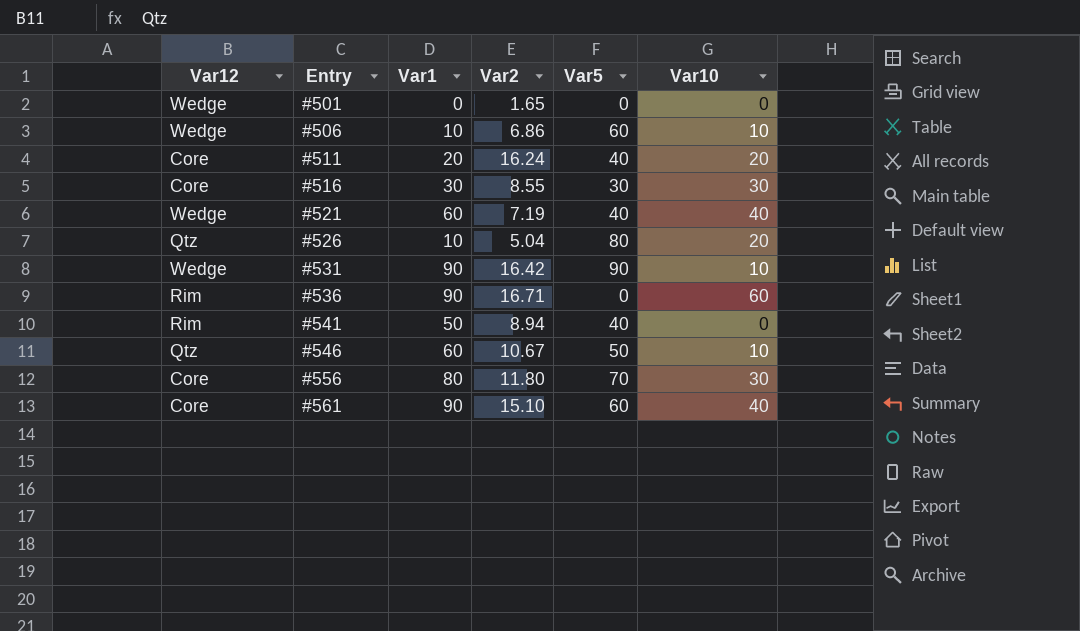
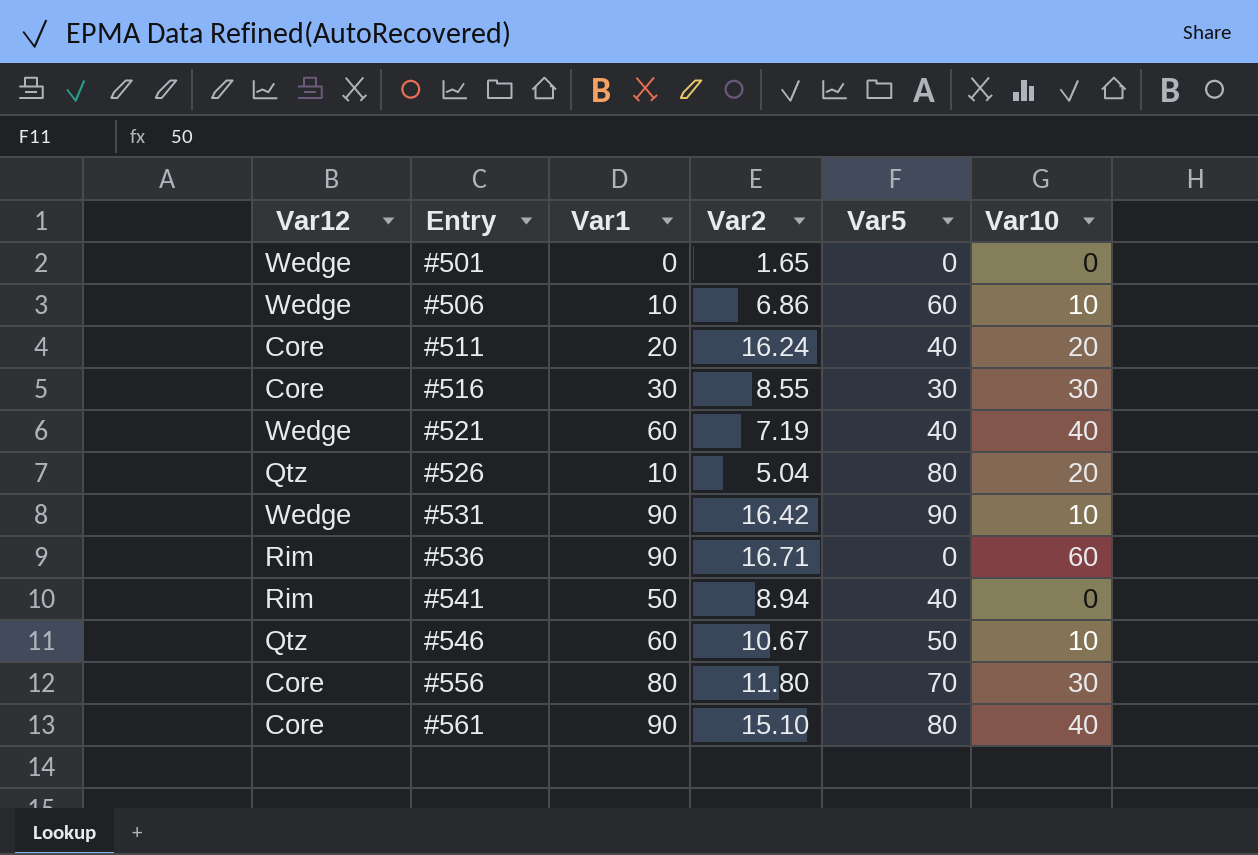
#561 | Var5: 60 -> 80

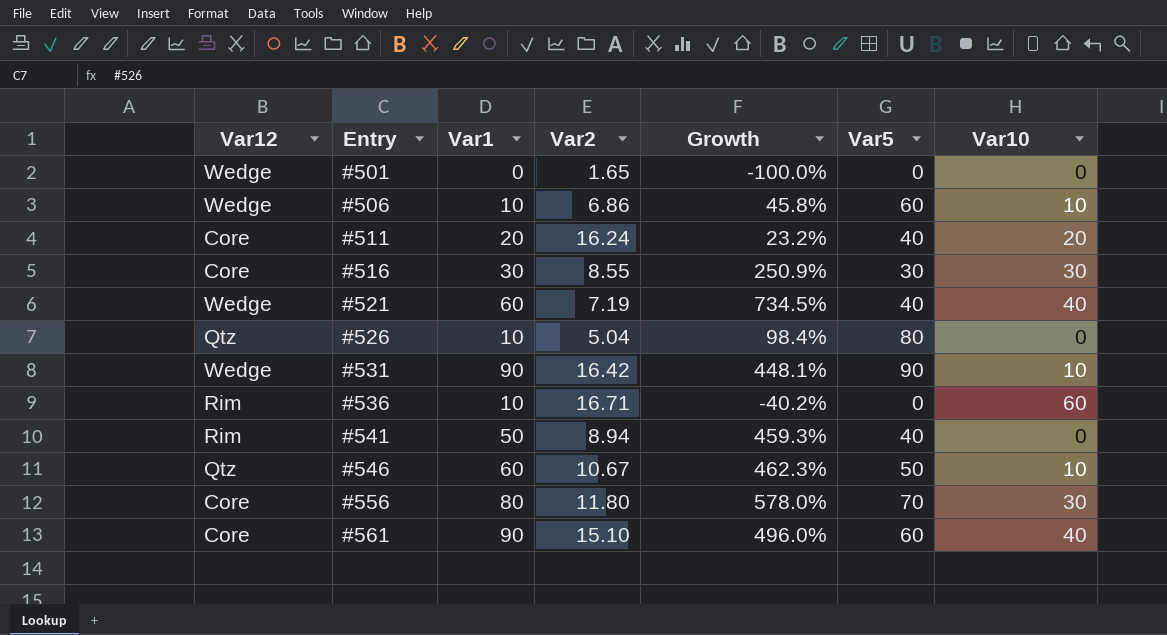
column Growth | formula: none -> ([Var1] - [Var2]) / [Var2]
#526 | Var10: 20 -> 0
#536 | Var1: 90 -> 10
#561 | Var5: 80 -> 60

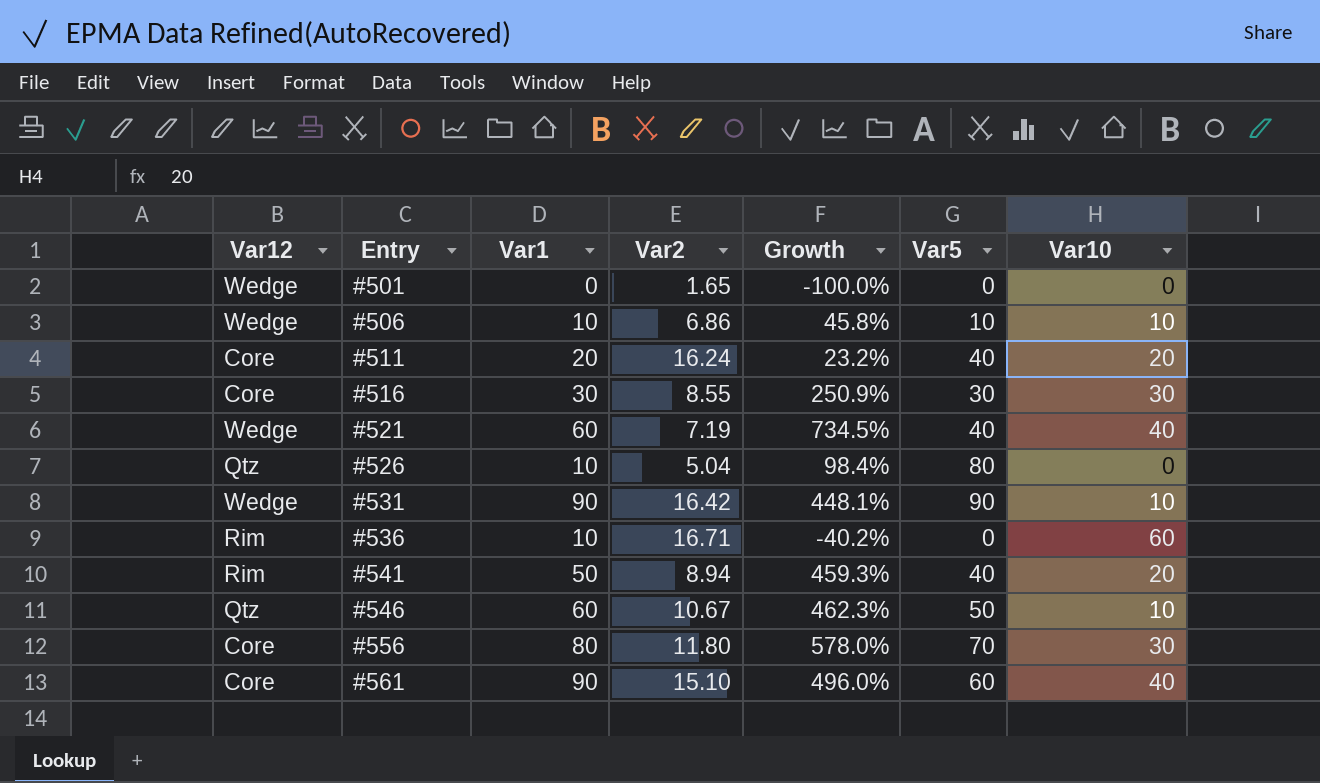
#506 | Var5: 60 -> 10
#541 | Var10: 0 -> 20

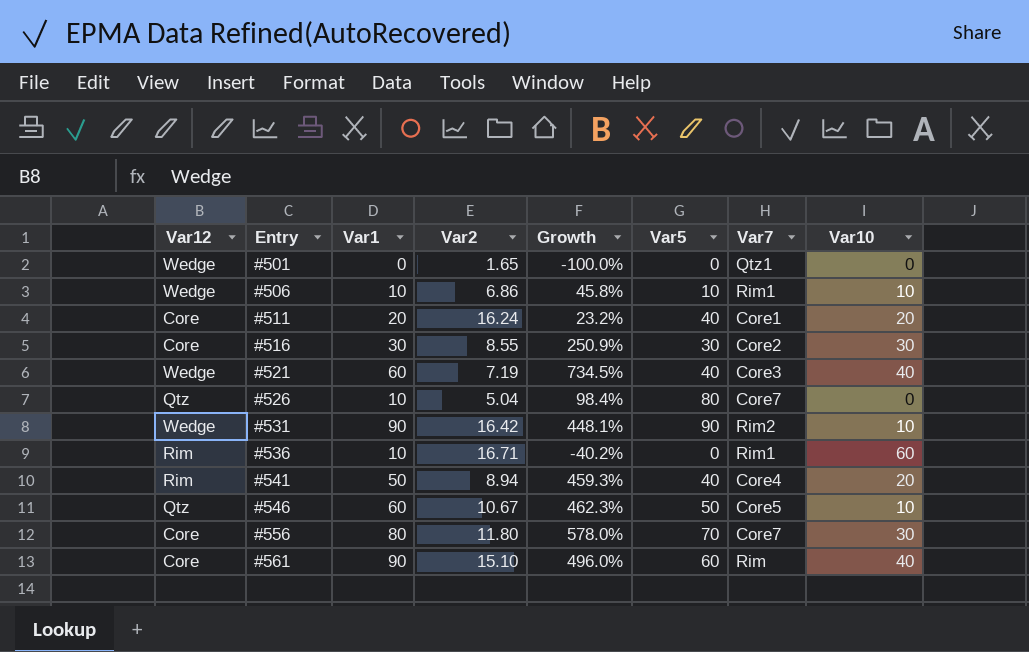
column Var7 | position: none -> 7

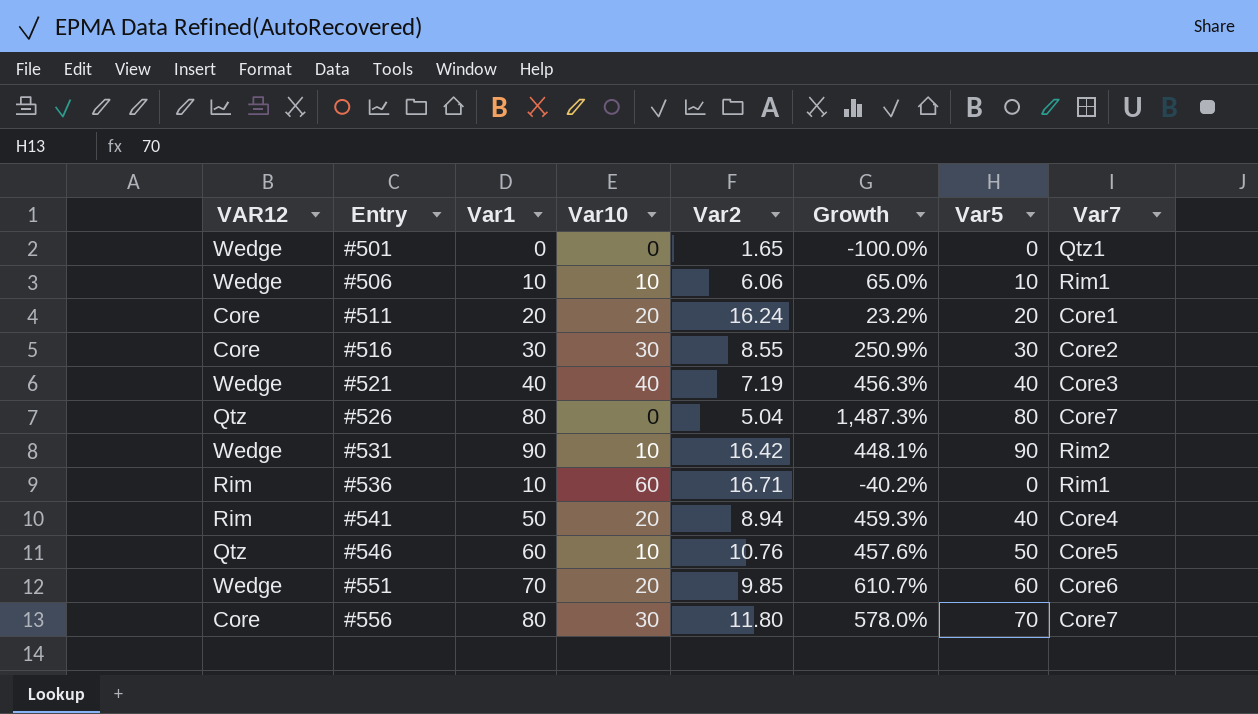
column name: Var12 -> VAR12
column Var10 | position: 8 -> 4
row #561: Core | 90 | 15.10 | 496.0% | 60 | Rim | 40 -> none
#506 | Var2: 6.86 -> 6.06
#506 | Growth: 45.8% -> 65.0%
#511 | Var5: 40 -> 20
#521 | Var1: 60 -> 40
#521 | Growth: 734.5% -> 456.3%
#526 | Var1: 10 -> 80
#526 | Growth: 98.4% -> 1,487.3%
#546 | Var2: 10.67 -> 10.76
#546 | Growth: 462.3% -> 457.6%
row #551: none -> Wedge | 70 | 20 | 9.85 | 610.7% | 60 | Core6

